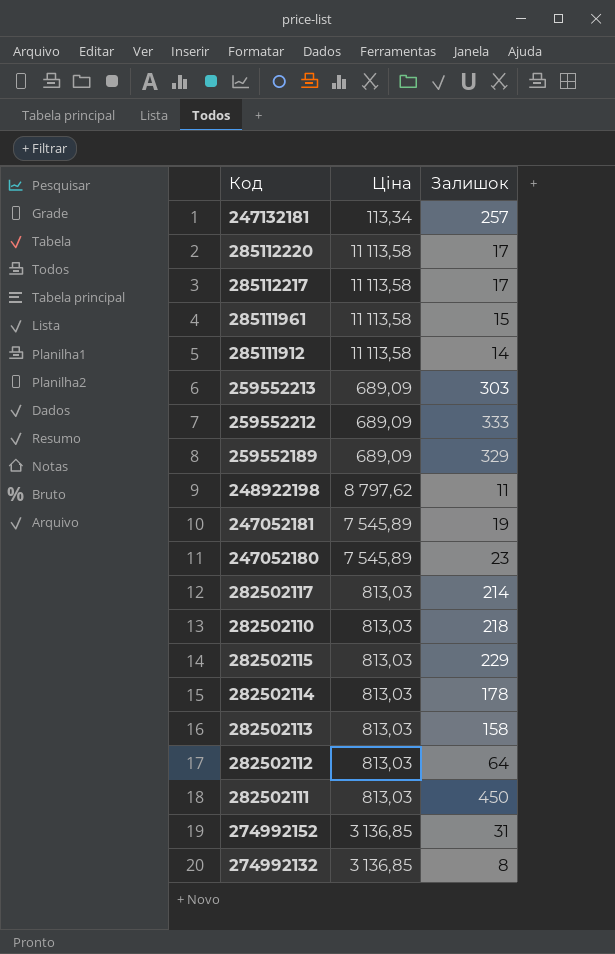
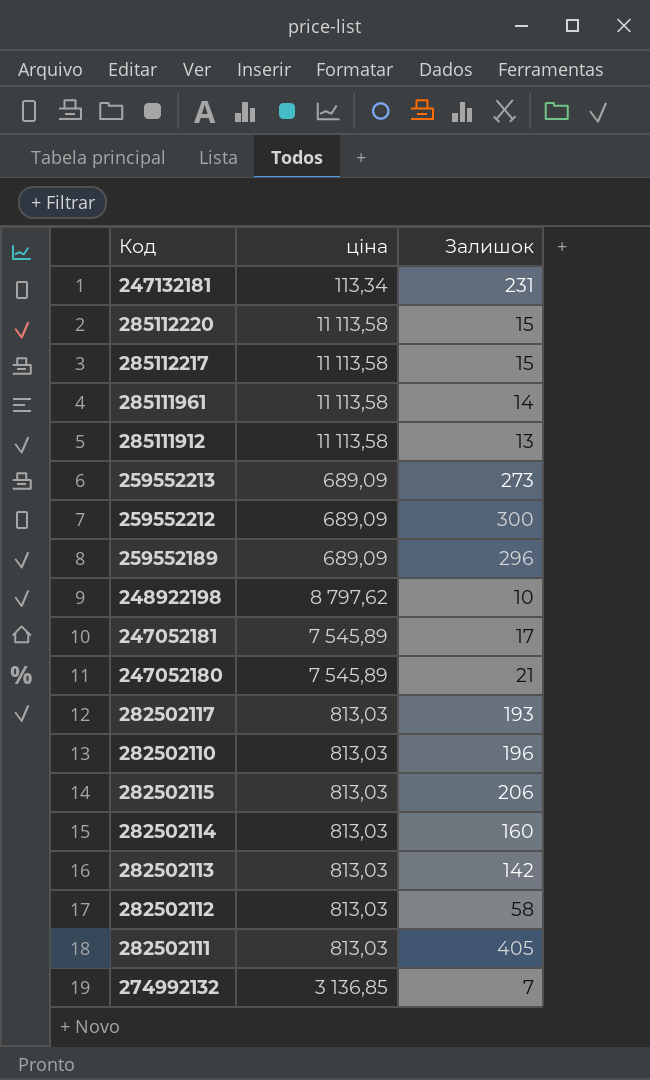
column name: Ціна -> ціна
row 274992152: 3 136,85 | 31 -> none
247132181 | Залишок: 257 -> 231
285112220 | Залишок: 17 -> 15
285112217 | Залишок: 17 -> 15
285111961 | Залишок: 15 -> 14
285111912 | Залишок: 14 -> 13
259552213 | Залишок: 303 -> 273
259552212 | Залишок: 333 -> 300
259552189 | Залишок: 329 -> 296
248922198 | Залишок: 11 -> 10
247052181 | Залишок: 19 -> 17
247052180 | Залишок: 23 -> 21
282502117 | Залишок: 214 -> 193
282502110 | Залишок: 218 -> 196
282502115 | Залишок: 229 -> 206
282502114 | Залишок: 178 -> 160
282502113 | Залишок: 158 -> 142
282502112 | Залишок: 64 -> 58
282502111 | Залишок: 450 -> 405
274992132 | Залишок: 8 -> 7

